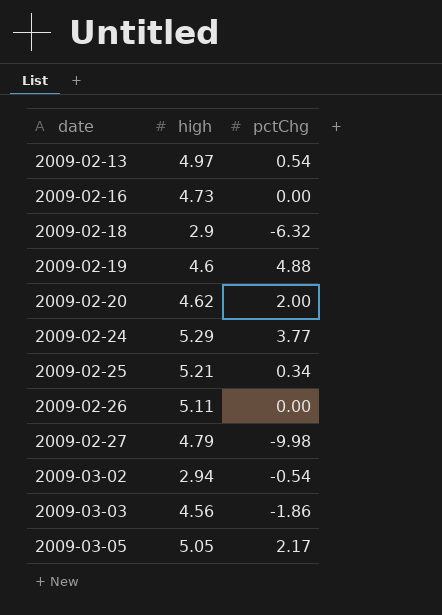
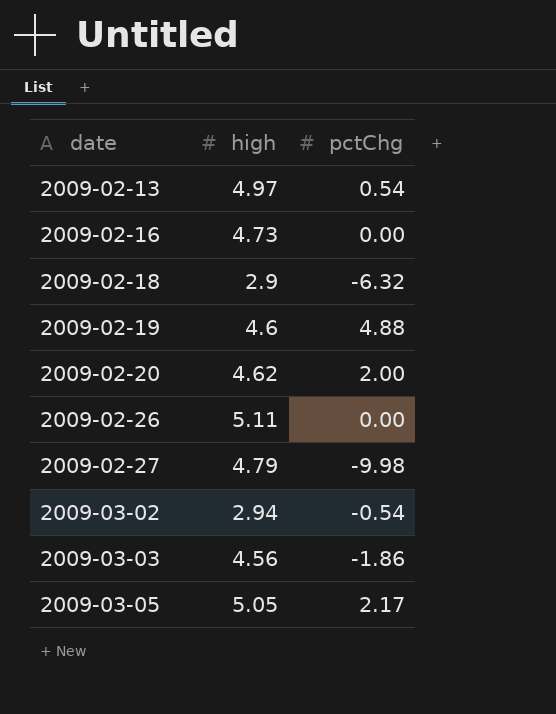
row 2009-02-24: 5.29 | 3.77 -> none
row 2009-02-25: 5.21 | 0.34 -> none

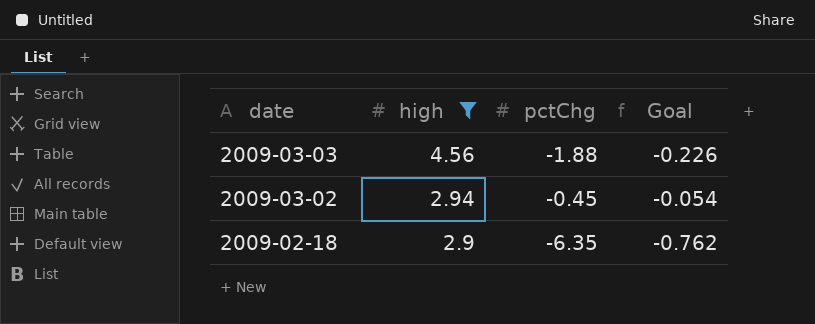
filter: none -> high <= 4.56
row order: date ascending -> date descending
column Goal | formula: none -> [pctChg] * 0.12
2009-03-03 | pctChg: -1.86 -> -1.88
2009-03-02 | pctChg: -0.54 -> -0.45
2009-02-18 | pctChg: -6.32 -> -6.35

